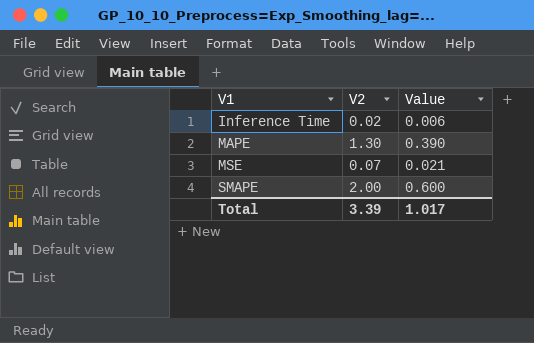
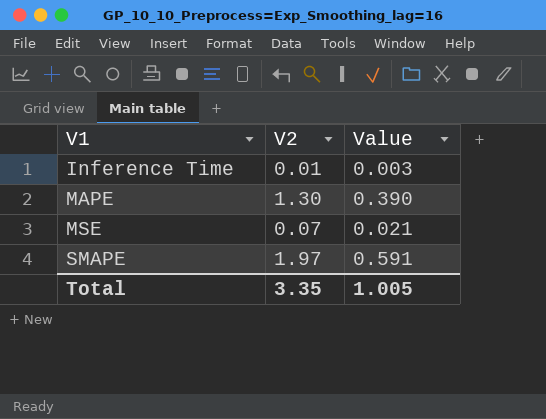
Inference Time | V2: 0.02 -> 0.01
Inference Time | Value: 0.006 -> 0.003
SMAPE | V2: 2.00 -> 1.97
SMAPE | Value: 0.600 -> 0.591
Total | V2: 3.39 -> 3.35
Total | Value: 1.017 -> 1.005

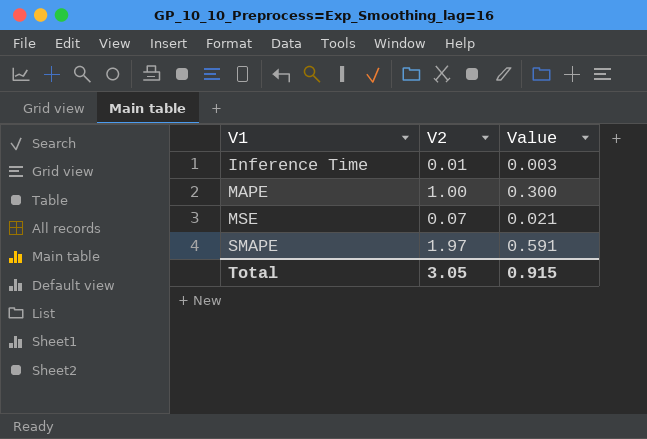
MAPE | V2: 1.30 -> 1.00
MAPE | Value: 0.390 -> 0.300
Total | V2: 3.35 -> 3.05
Total | Value: 1.005 -> 0.915

